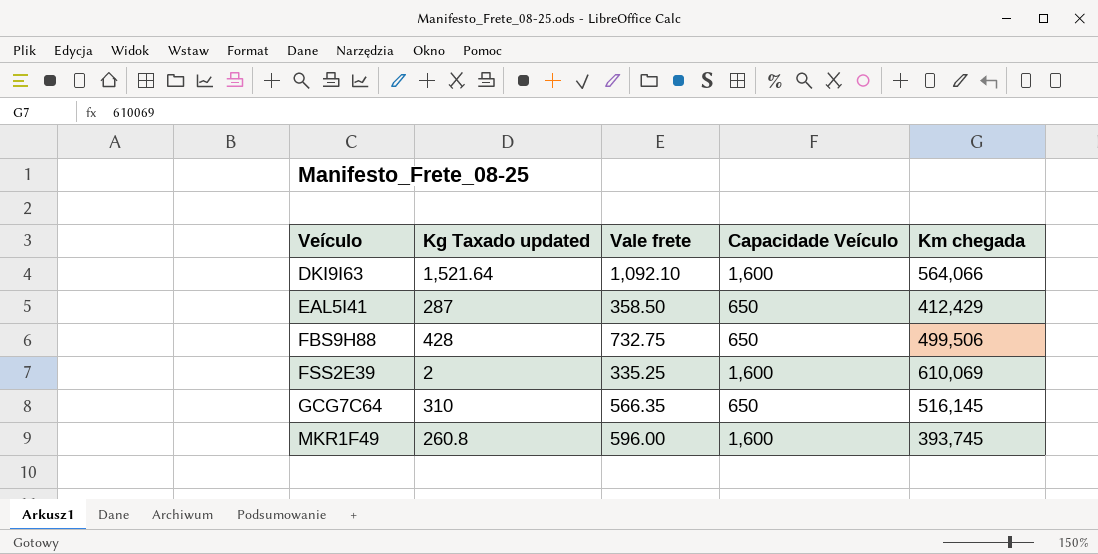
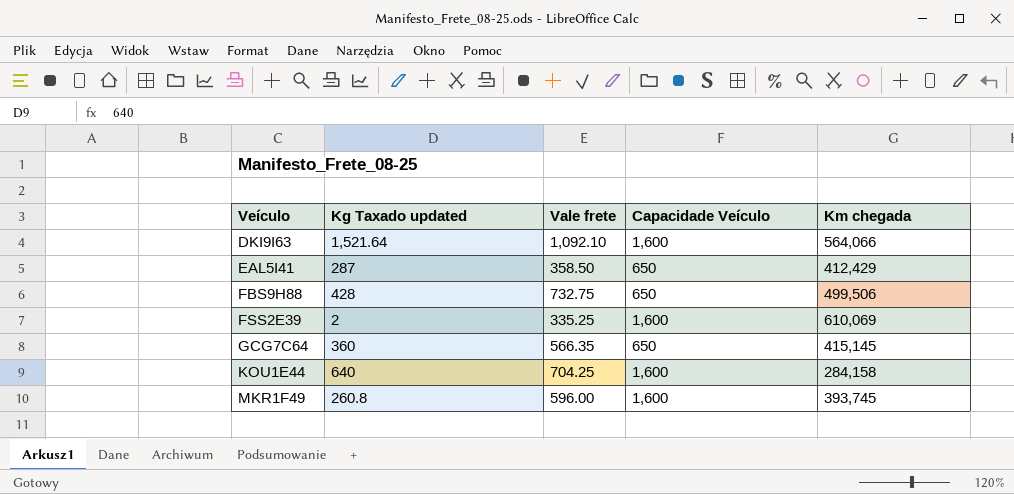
GCG7C64 | Kg Taxado updated: 310 -> 360
GCG7C64 | Km chegada: 516,145 -> 415,145
row KOU1E44: none -> 640 | 704.25 | 1,600 | 284,158

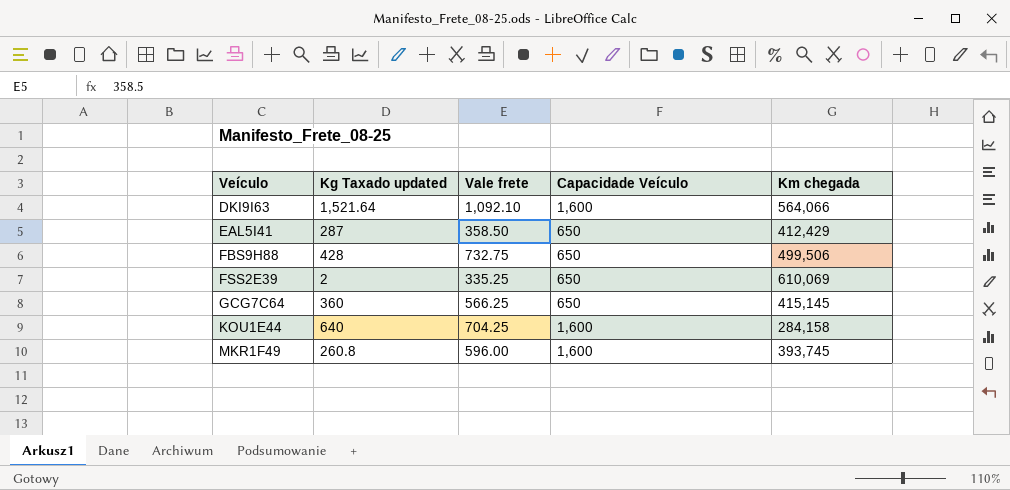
FSS2E39 | Capacidade Veículo: 1,600 -> 650
GCG7C64 | Vale frete: 566.35 -> 566.25

